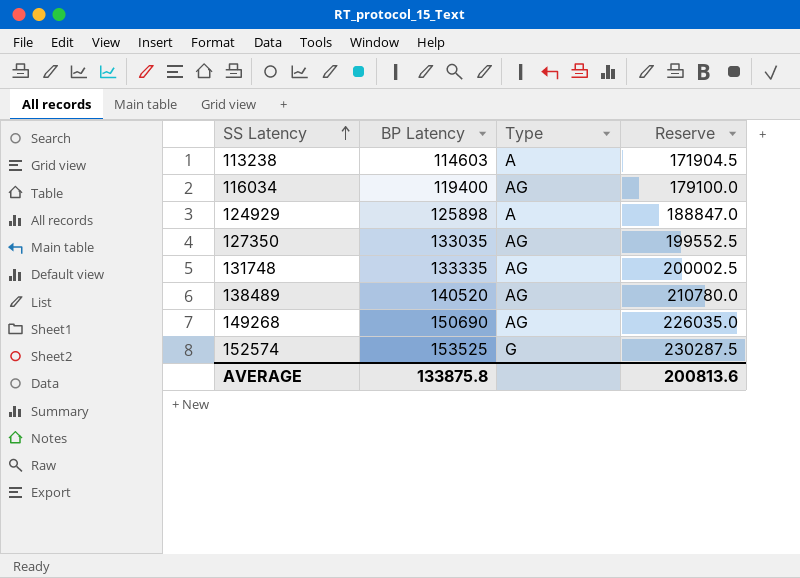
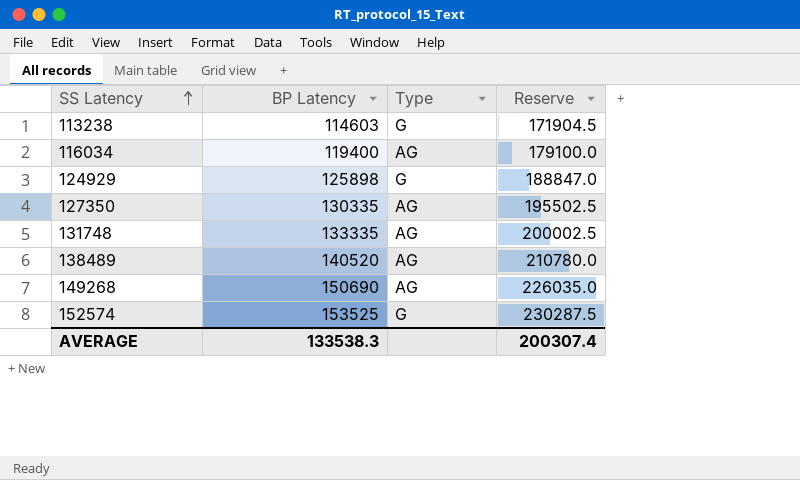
113238 | Type: A -> G
124929 | Type: A -> G
127350 | BP Latency: 133035 -> 130335
127350 | Reserve: 199552.5 -> 195502.5
AVERAGE | BP Latency: 133875.8 -> 133538.3
AVERAGE | Reserve: 200813.6 -> 200307.4

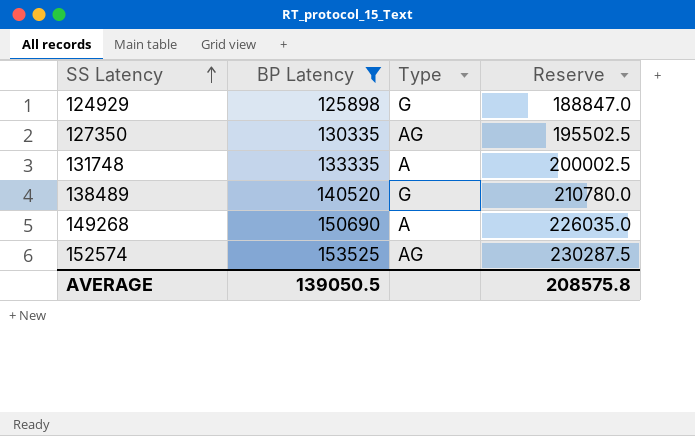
filter: none -> BP Latency >= 125898
131748 | Type: AG -> A
138489 | Type: AG -> G
149268 | Type: AG -> A
152574 | Type: G -> AG
AVERAGE | BP Latency: 133538.3 -> 139050.5
AVERAGE | Reserve: 200307.4 -> 208575.8

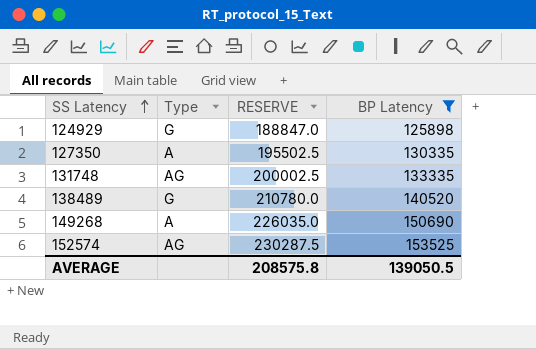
column name: Reserve -> RESERVE
column BP Latency | position: 2 -> 4
127350 | Type: AG -> A
131748 | Type: A -> AG

